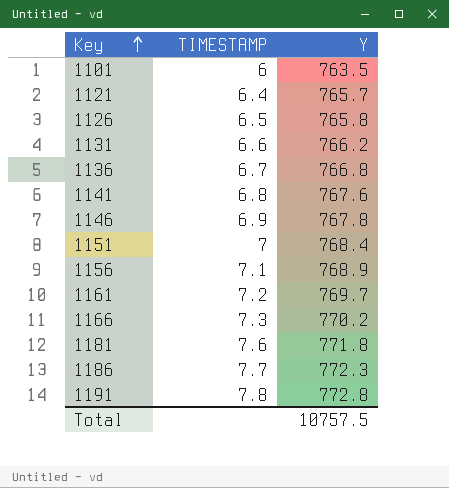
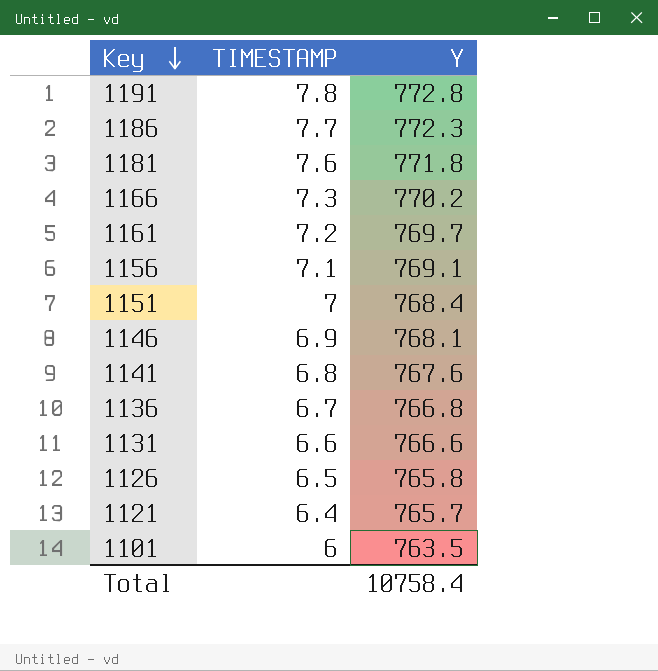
row order: Key ascending -> Key descending
1156 | Y: 768.9 -> 769.1
1146 | Y: 767.8 -> 768.1
1131 | Y: 766.2 -> 766.6
Total | Y: 10757.5 -> 10758.4

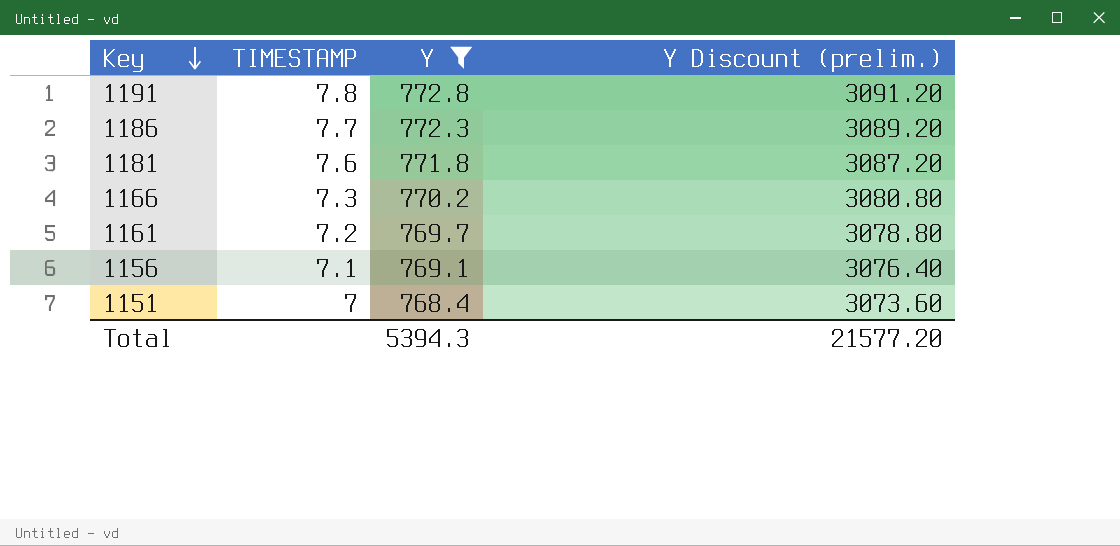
filter: none -> Y >= 768.4
column Y Discount (prelim.) | formula: none -> [Y] * 4
Total | Y: 10758.4 -> 5394.3

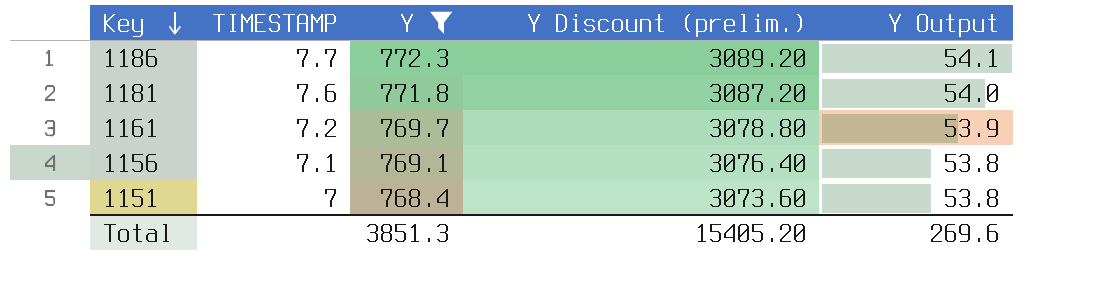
column Y Output | formula: none -> [Y] * 0.07
row 1191: 7.8 | 772.8 | 3091.20 -> none
row 1166: 7.3 | 770.2 | 3080.80 -> none
Total | Y: 5394.3 -> 3851.3
Total | Y Discount (prelim.): 21577.20 -> 15405.20

